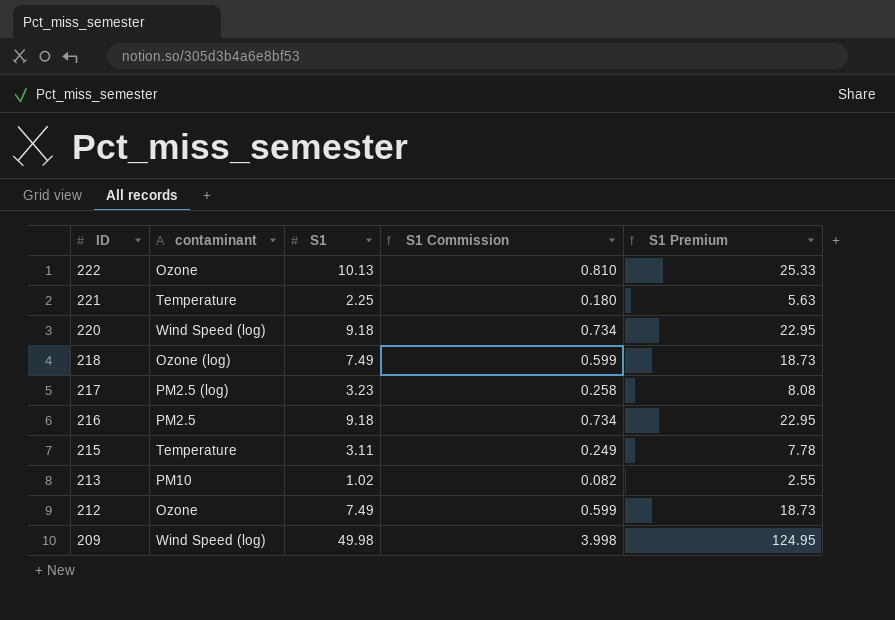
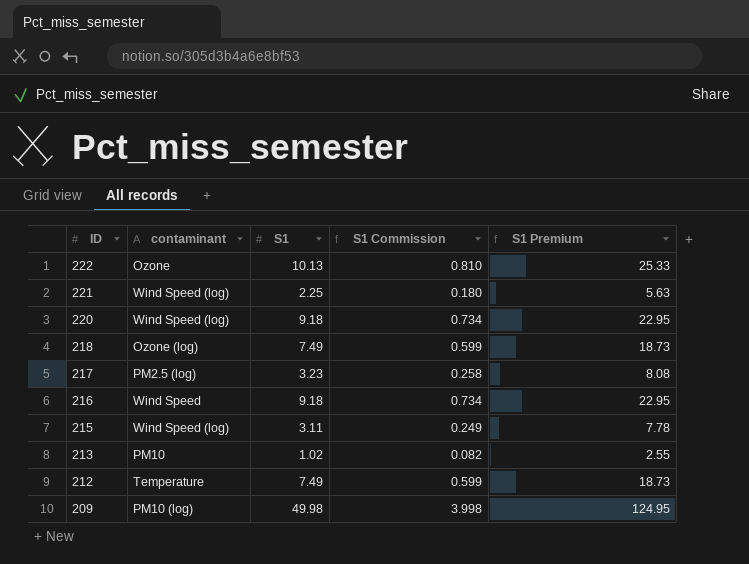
221 | contaminant: Temperature -> Wind Speed (log)
216 | contaminant: PM2.5 -> Wind Speed
215 | contaminant: Temperature -> Wind Speed (log)
212 | contaminant: Ozone -> Temperature
209 | contaminant: Wind Speed (log) -> PM10 (log)

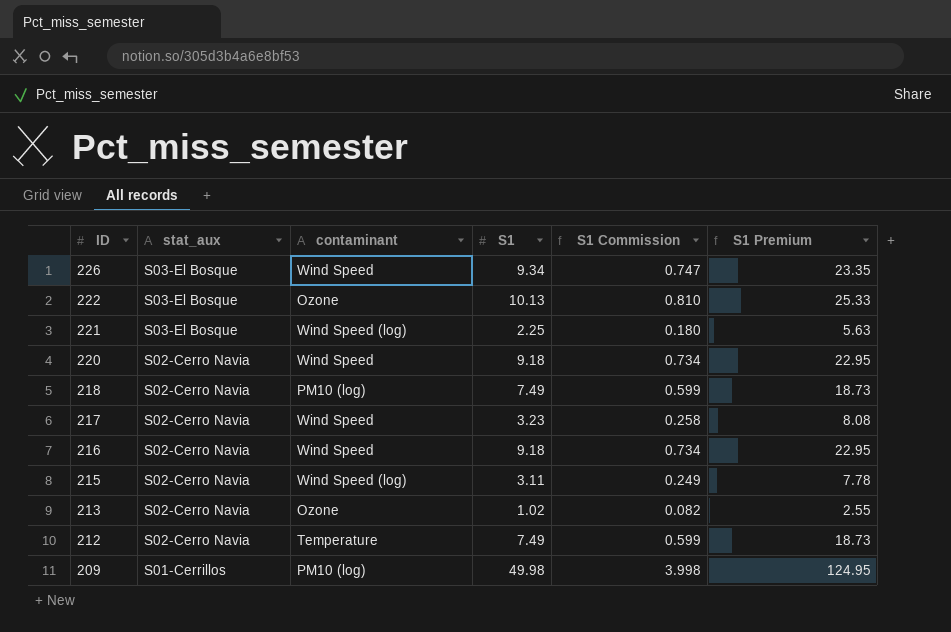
column stat_aux | position: none -> 2
row 226: none -> S03-El Bosque | Wind Speed | 9.34 | 0.747 | 23.35
220 | contaminant: Wind Speed (log) -> Wind Speed
218 | contaminant: Ozone (log) -> PM10 (log)
217 | contaminant: PM2.5 (log) -> Wind Speed
213 | contaminant: PM10 -> Ozone

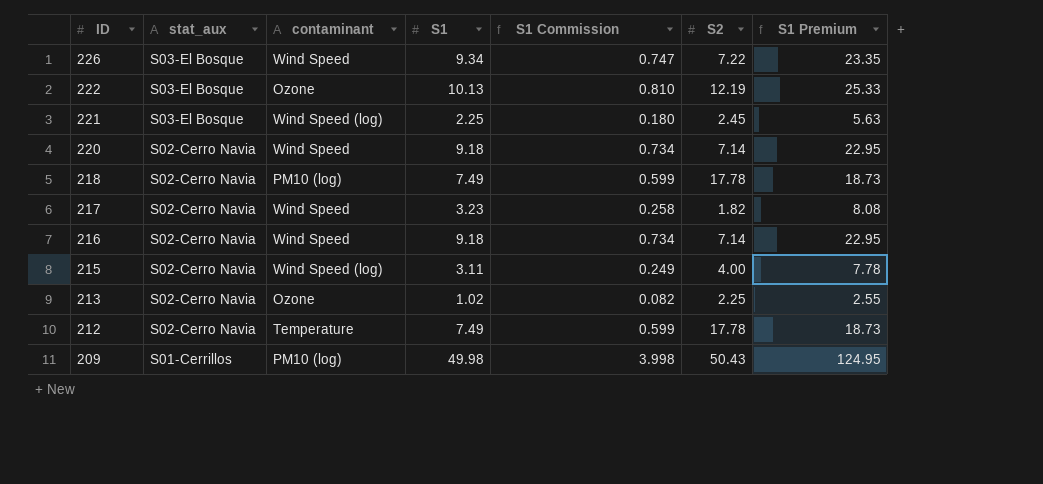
column S2 | position: none -> 6

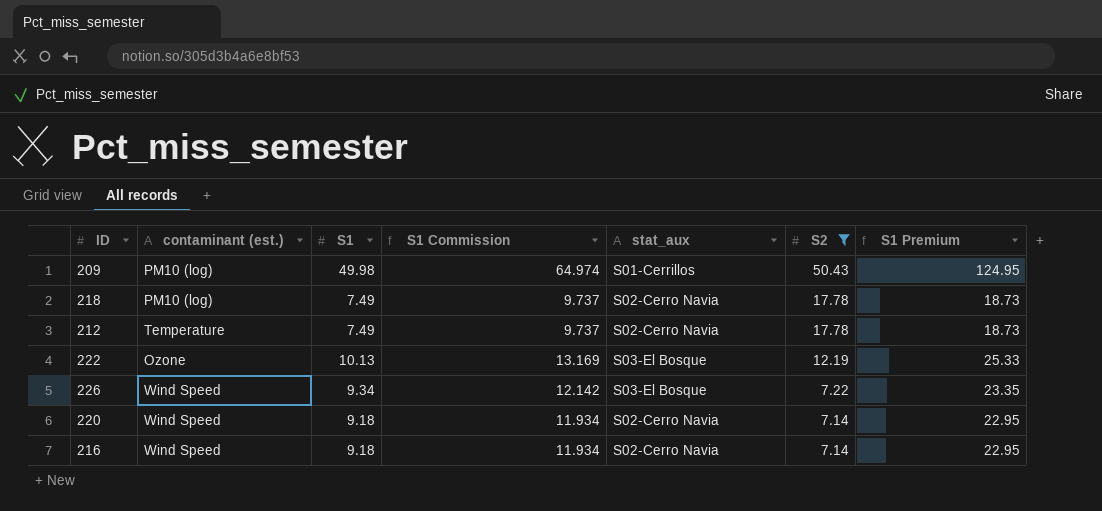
filter: none -> S2 >= 7.14
row order: ID descending -> S2 descending
column name: contaminant -> contaminant (est.)
column S1 Commission | formula: [S1] * 0.08 -> [S1] * 1.3
column stat_aux | position: 2 -> 5

